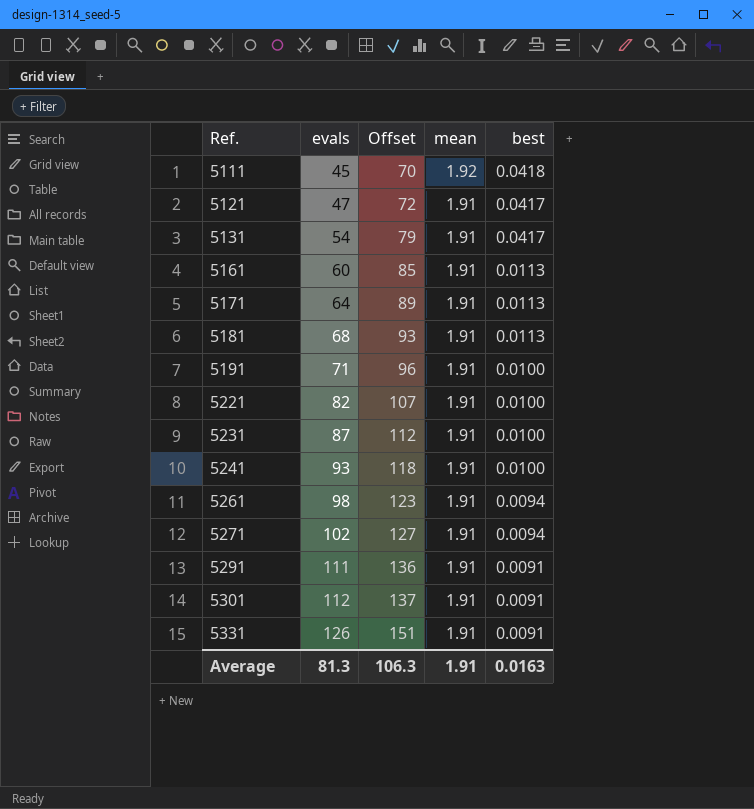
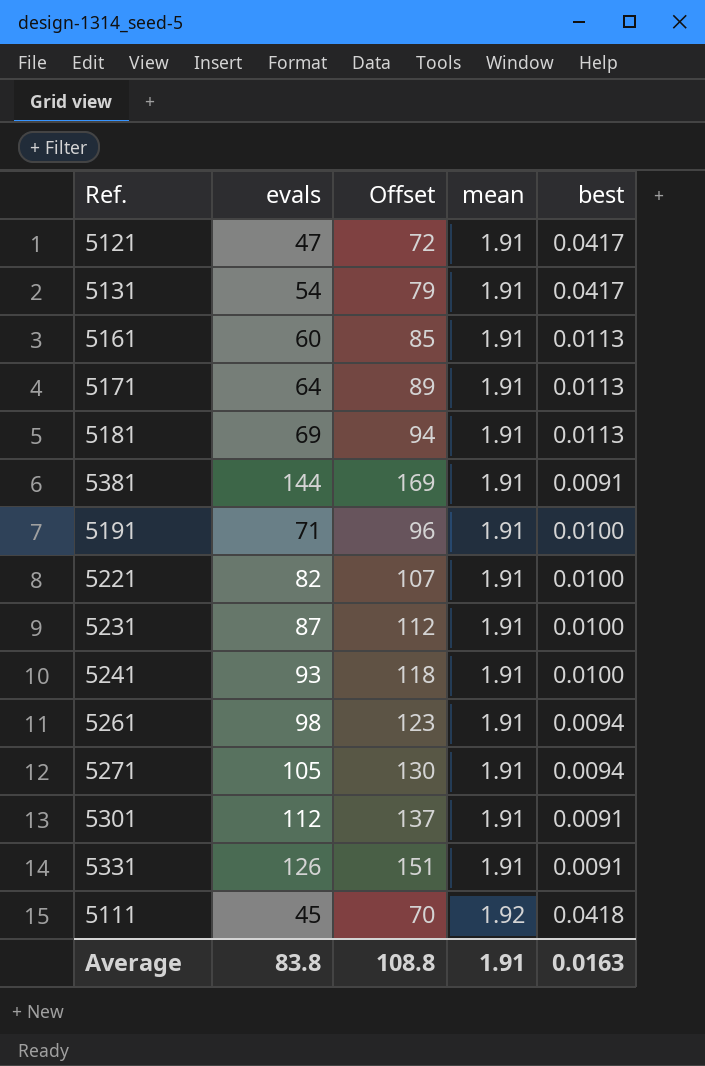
row order: Ref. ascending -> mean ascending
row 5291: 111 | 136 | 1.91 | 0.0091 -> none
5181 | evals: 68 -> 69
5181 | Offset: 93 -> 94
row 5381: none -> 144 | 169 | 1.91 | 0.0091
5271 | evals: 102 -> 105
5271 | Offset: 127 -> 130
Average | evals: 81.3 -> 83.8
Average | Offset: 106.3 -> 108.8

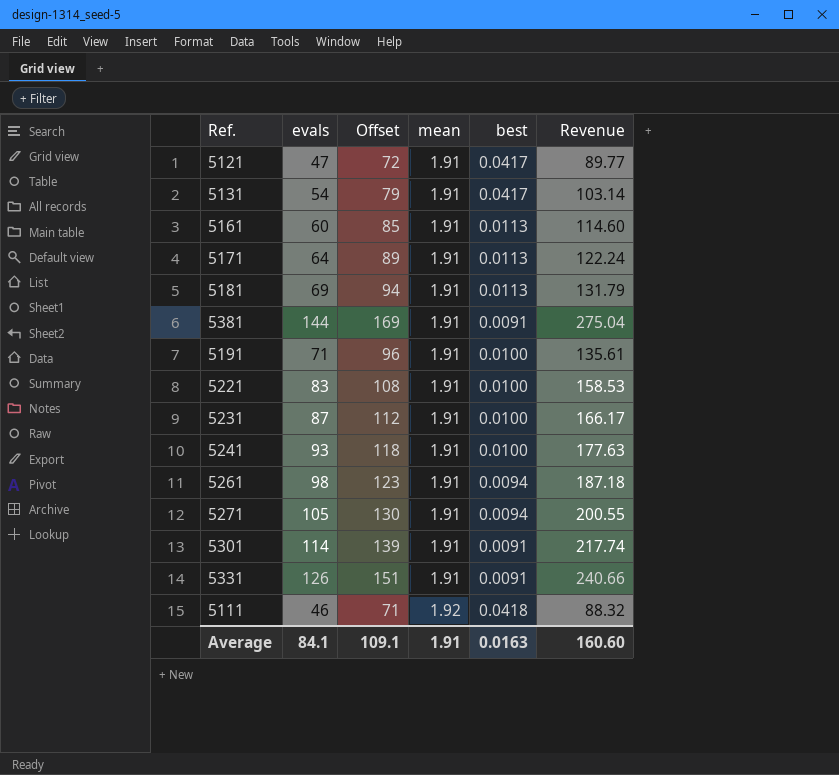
column Revenue | formula: none -> [evals] * [mean]
5221 | evals: 82 -> 83
5221 | Offset: 107 -> 108
5301 | evals: 112 -> 114
5301 | Offset: 137 -> 139
5111 | evals: 45 -> 46
5111 | Offset: 70 -> 71
Average | evals: 83.8 -> 84.1
Average | Offset: 108.8 -> 109.1

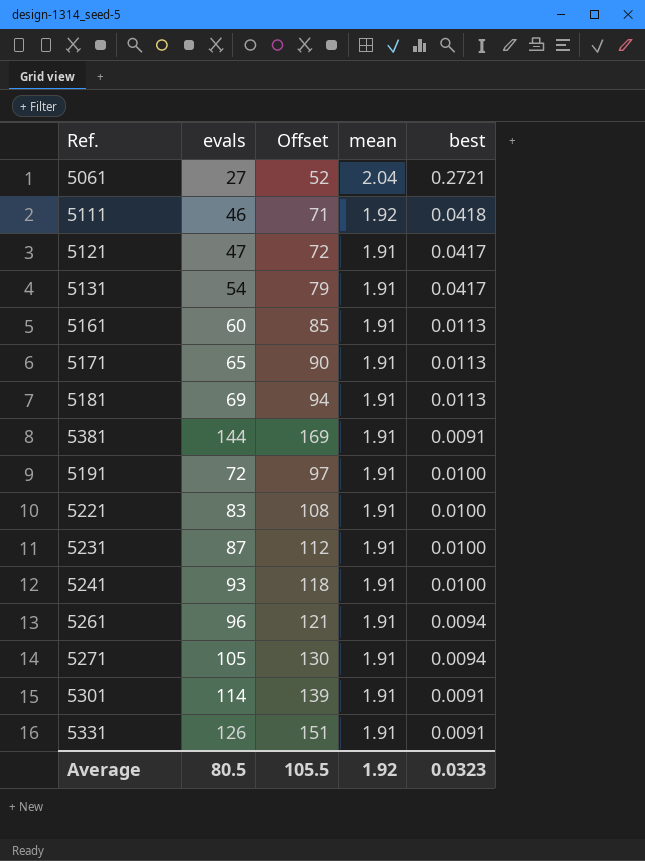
row order: mean ascending -> mean descending
column Revenue | formula: [evals] * [mean] -> none
row 5061: none -> 27 | 52 | 2.04 | 0.2721
5171 | evals: 64 -> 65
5171 | Offset: 89 -> 90
5191 | evals: 71 -> 72
5191 | Offset: 96 -> 97
5261 | evals: 98 -> 96
5261 | Offset: 123 -> 121
Average | evals: 84.1 -> 80.5
Average | Offset: 109.1 -> 105.5
Average | mean: 1.91 -> 1.92
Average | best: 0.0163 -> 0.0323

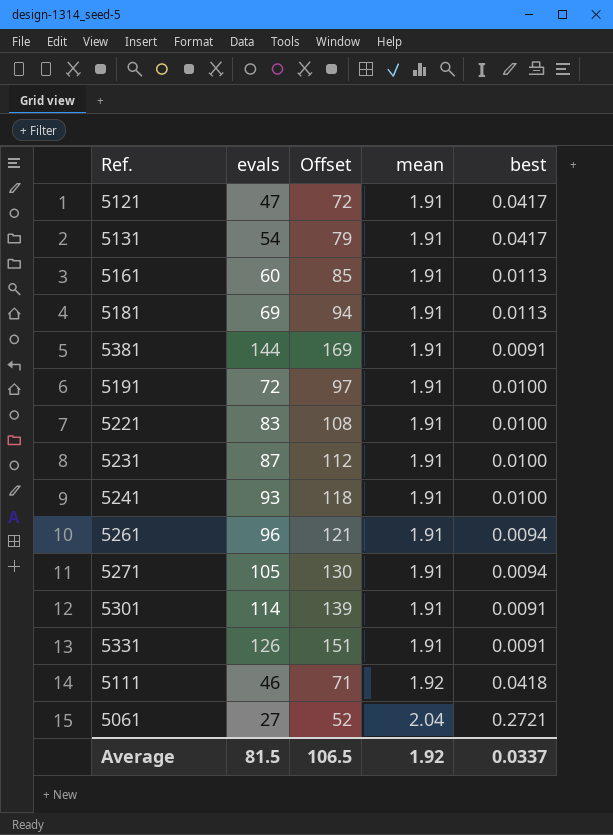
row order: mean descending -> mean ascending
row 5171: 65 | 90 | 1.91 | 0.0113 -> none
Average | evals: 80.5 -> 81.5
Average | Offset: 105.5 -> 106.5
Average | best: 0.0323 -> 0.0337

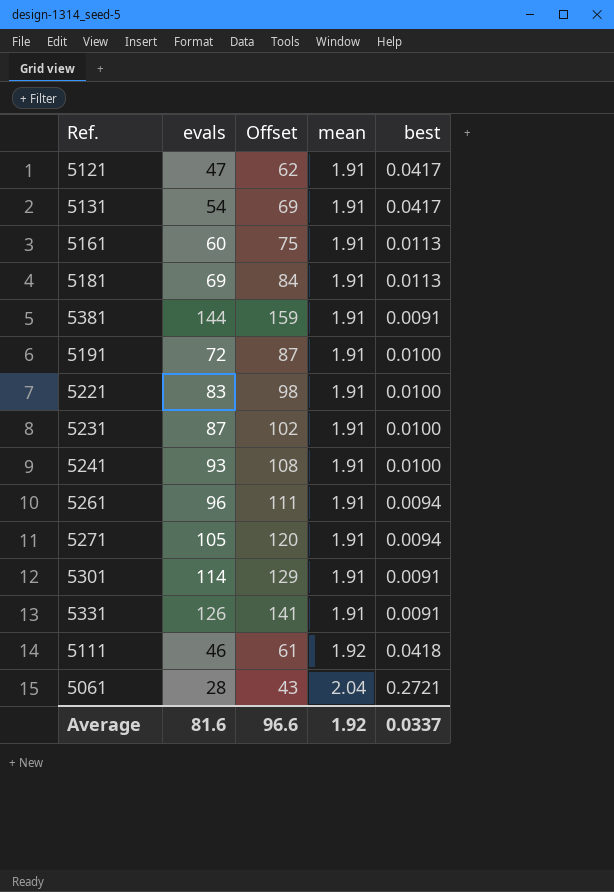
column Offset | formula: [evals] + 25 -> [evals] + 15
5061 | evals: 27 -> 28
Average | evals: 81.5 -> 81.6
Average | Offset: 106.5 -> 96.6

